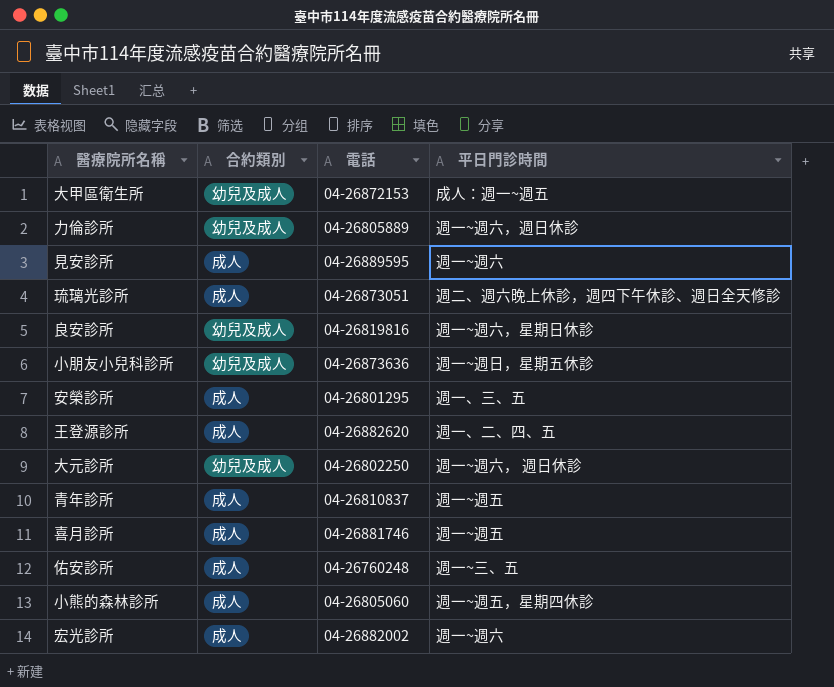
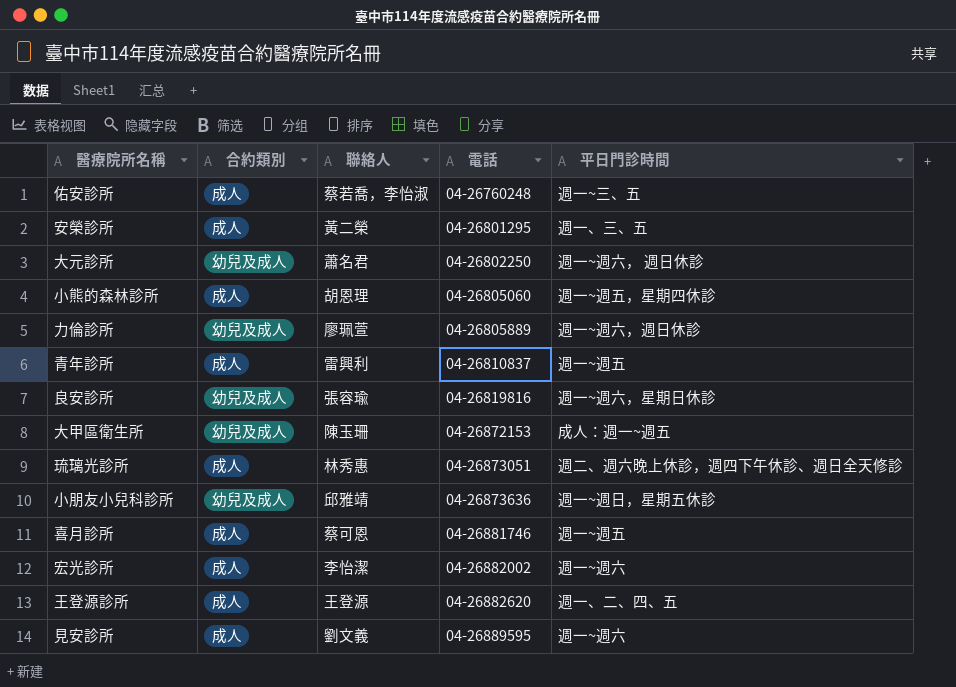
row order: none -> 電話 ascending
column 聯絡人 | position: none -> 3

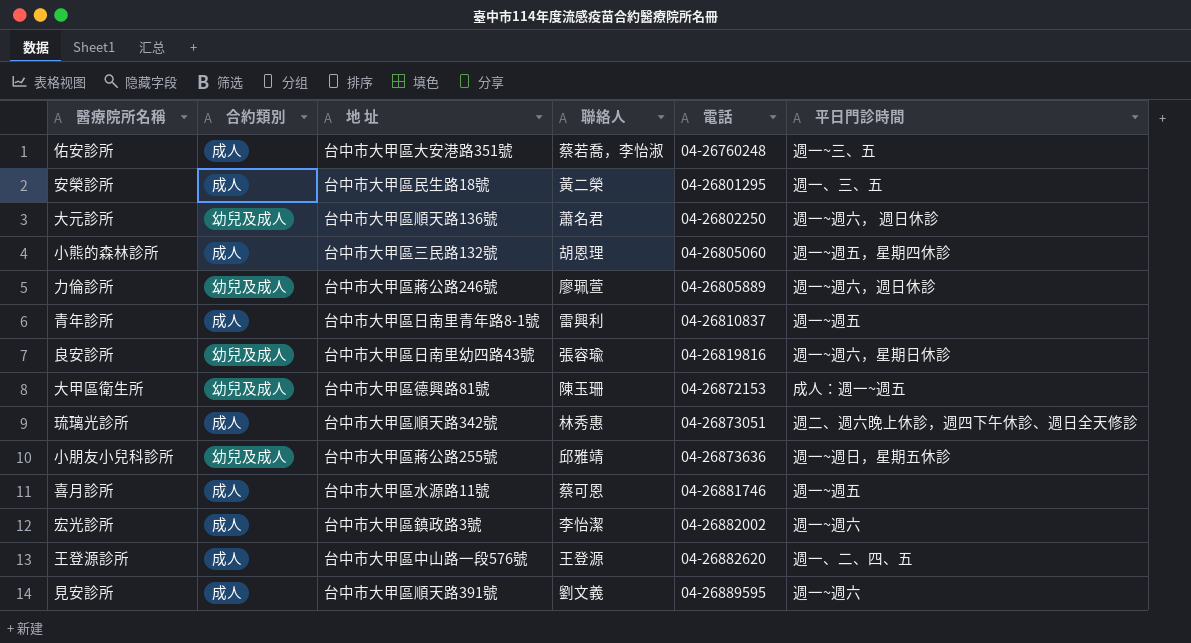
column 地 址 | position: none -> 3

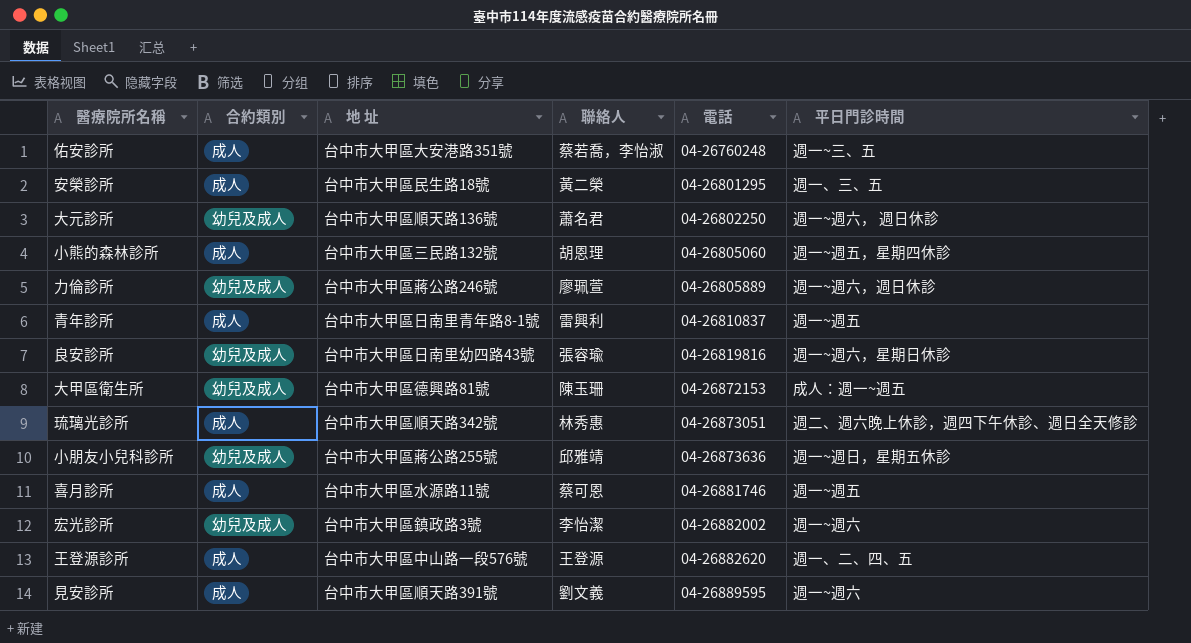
宏光診所 | 合約類別: 成人 -> 幼兒及成人

